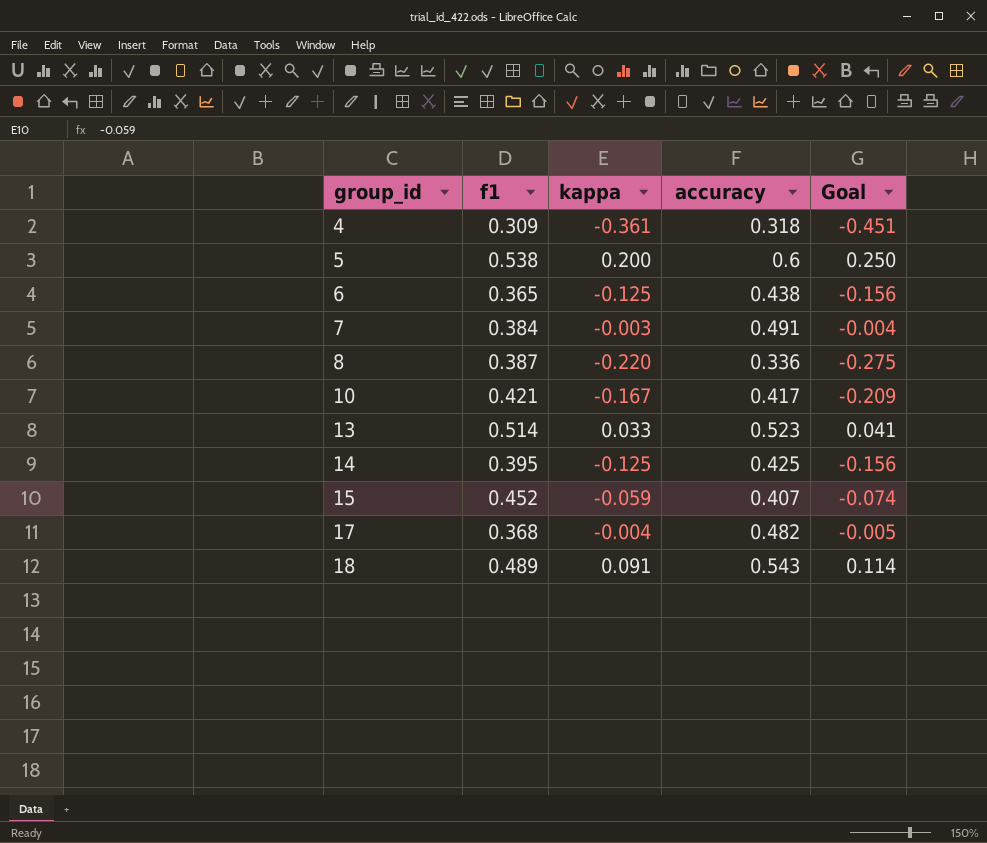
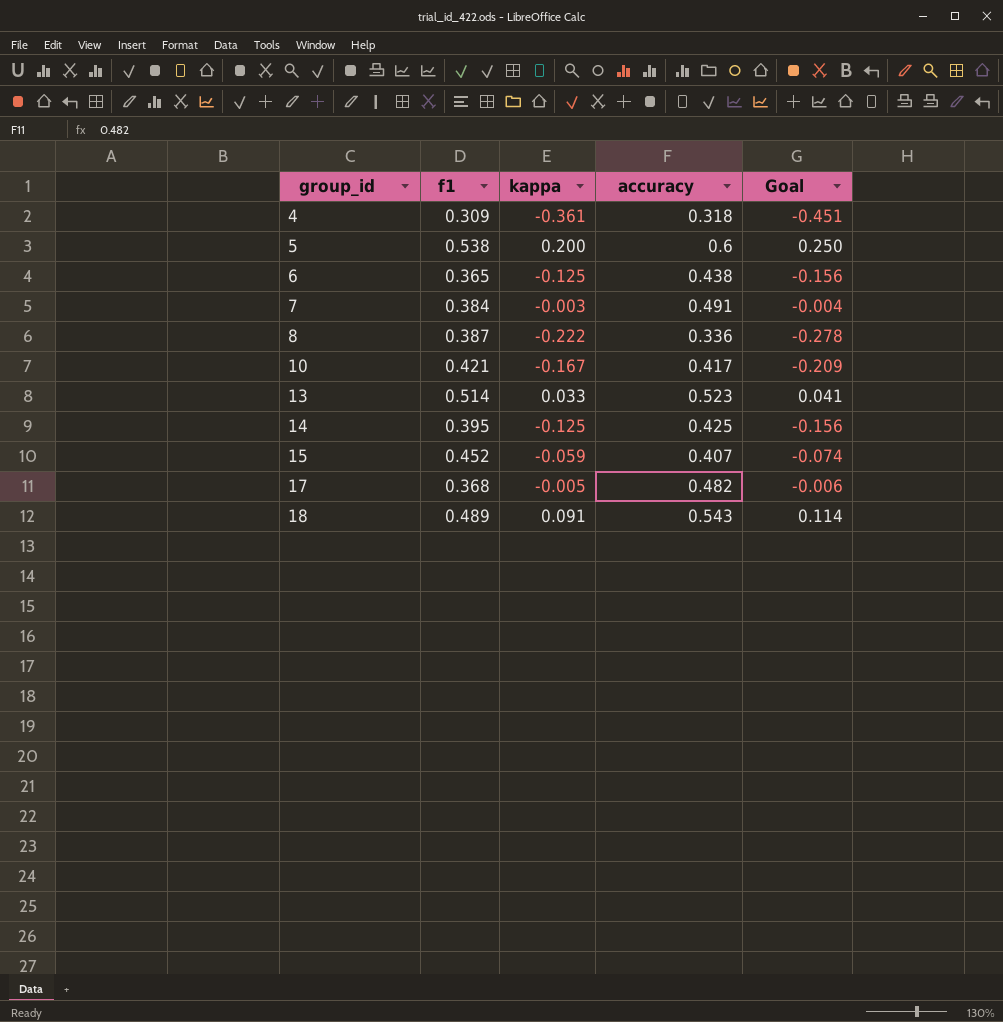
8 | kappa: -0.220 -> -0.222
8 | Goal: -0.275 -> -0.278
17 | kappa: -0.004 -> -0.005
17 | Goal: -0.005 -> -0.006

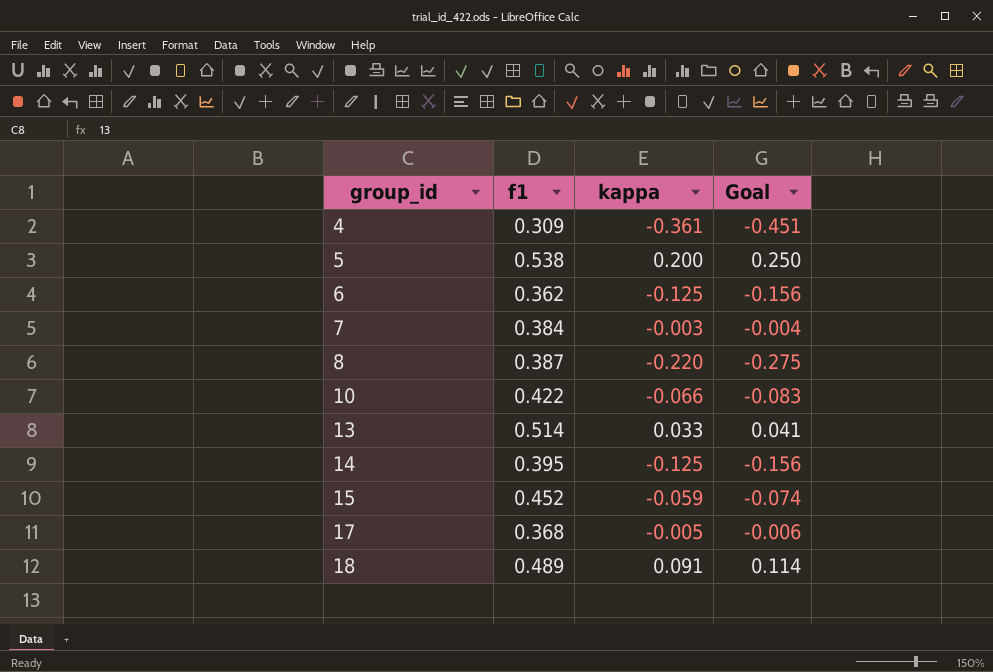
column accuracy | position: 4 -> none
6 | f1: 0.365 -> 0.362
8 | kappa: -0.222 -> -0.220
8 | Goal: -0.278 -> -0.275
10 | f1: 0.421 -> 0.422
10 | kappa: -0.167 -> -0.066
10 | Goal: -0.209 -> -0.083

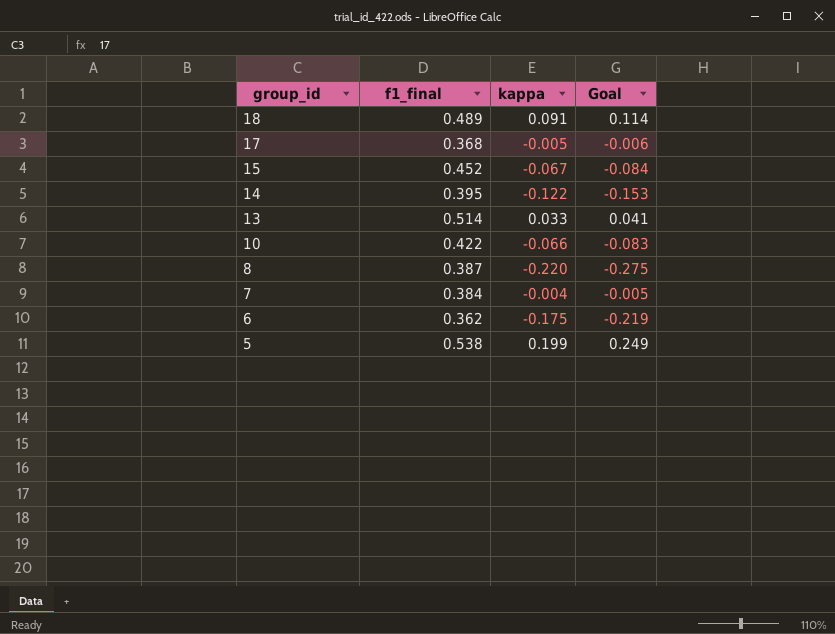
row order: group_id ascending -> group_id descending
column name: f1 -> f1_final
row 4: 0.309 | -0.361 | -0.451 -> none
15 | kappa: -0.059 -> -0.067
15 | Goal: -0.074 -> -0.084
14 | kappa: -0.125 -> -0.122
14 | Goal: -0.156 -> -0.153
7 | kappa: -0.003 -> -0.004
7 | Goal: -0.004 -> -0.005
6 | kappa: -0.125 -> -0.175
6 | Goal: -0.156 -> -0.219
5 | kappa: 0.200 -> 0.199
5 | Goal: 0.250 -> 0.249

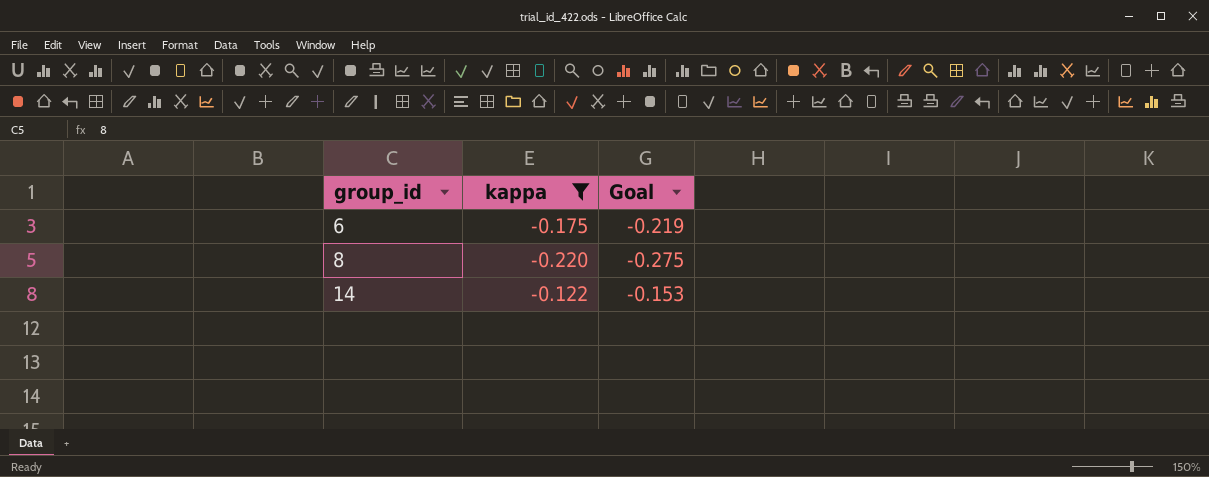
filter: none -> kappa <= -0.122
row order: group_id descending -> group_id ascending
column f1_final | position: 2 -> none

